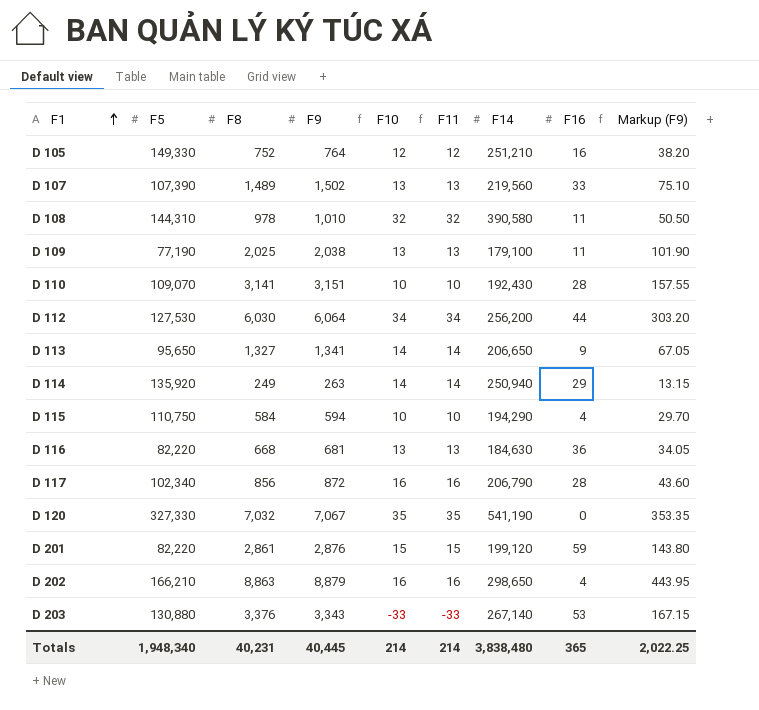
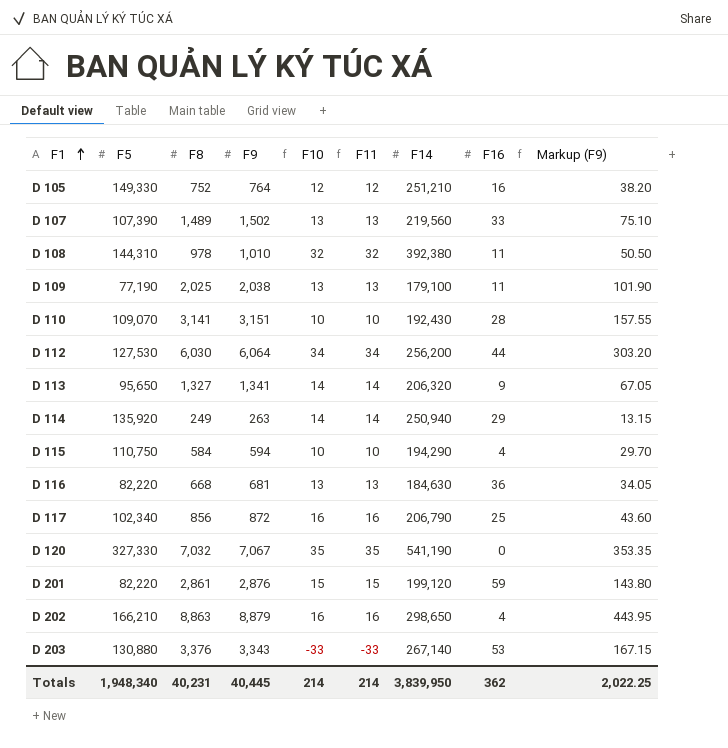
D 108 | F14: 390,580 -> 392,380
D 113 | F14: 206,650 -> 206,320
D 117 | F16: 28 -> 25
Totals | F14: 3,838,480 -> 3,839,950
Totals | F16: 365 -> 362

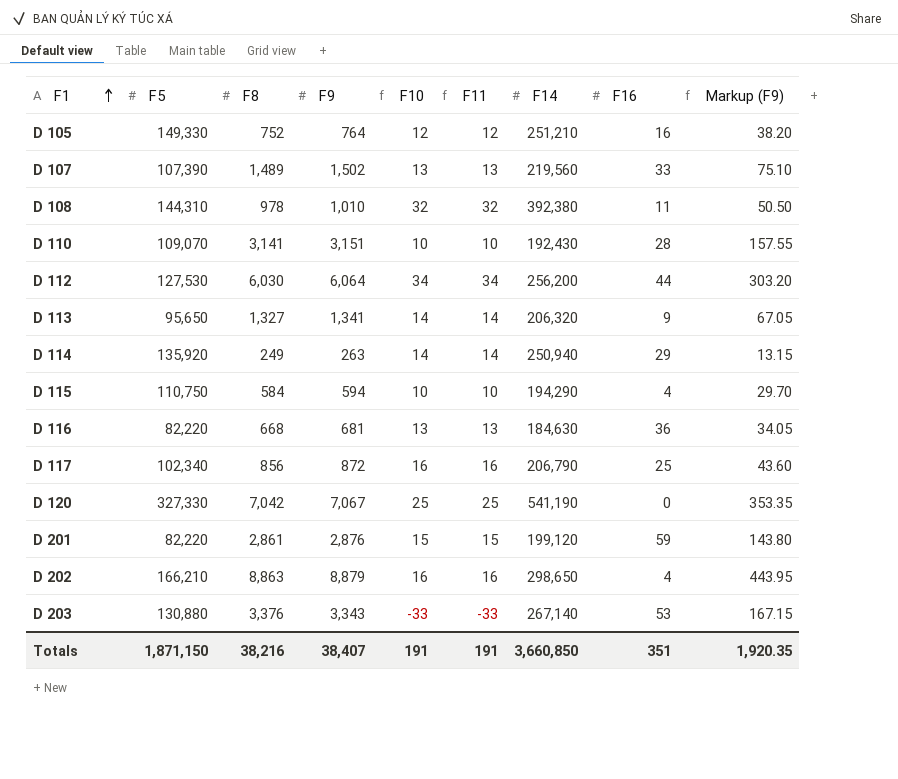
row D 109: 77,190 | 2,025 | 2,038 | 13 | 13 | 179,100 | 11 | 101.90 -> none
D 120 | F8: 7,032 -> 7,042
D 120 | F10: 35 -> 25
D 120 | F11: 35 -> 25
Totals | F5: 1,948,340 -> 1,871,150
Totals | F8: 40,231 -> 38,216
Totals | F9: 40,445 -> 38,407
Totals | F10: 214 -> 191
Totals | F11: 214 -> 191
Totals | F14: 3,839,950 -> 3,660,850
Totals | F16: 362 -> 351
Totals | Markup (F9): 2,022.25 -> 1,920.35

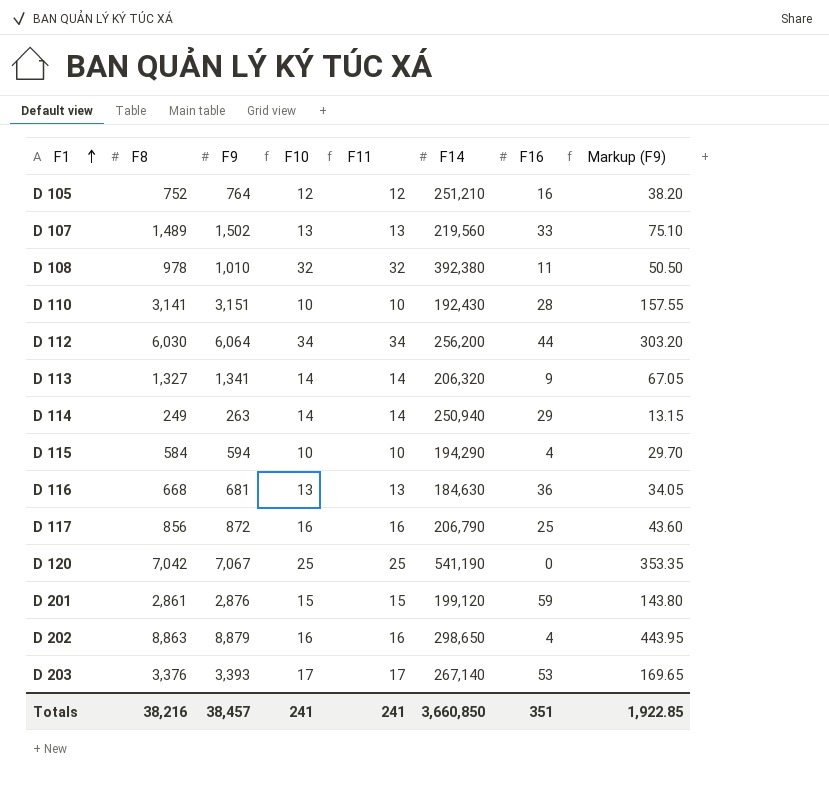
column F5 | position: 2 -> none
D 203 | F9: 3,343 -> 3,393
D 203 | F10: -33 -> 17
D 203 | F11: -33 -> 17
D 203 | Markup (F9): 167.15 -> 169.65
Totals | F9: 38,407 -> 38,457
Totals | F10: 191 -> 241
Totals | F11: 191 -> 241
Totals | Markup (F9): 1,920.35 -> 1,922.85

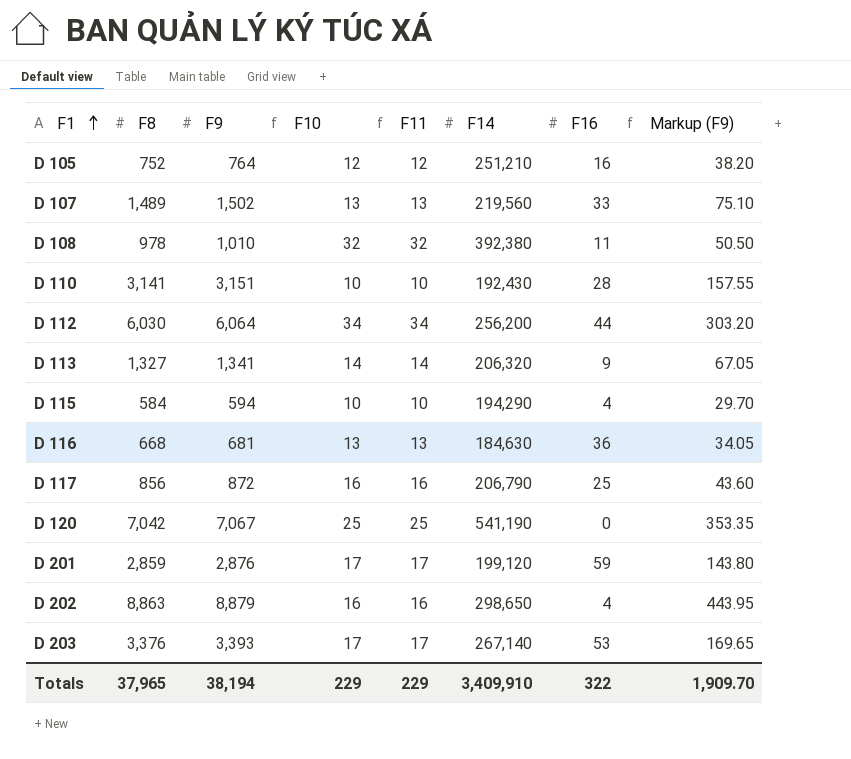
row D 114: 249 | 263 | 14 | 14 | 250,940 | 29 | 13.15 -> none
D 201 | F8: 2,861 -> 2,859
D 201 | F10: 15 -> 17
D 201 | F11: 15 -> 17
Totals | F8: 38,216 -> 37,965
Totals | F9: 38,457 -> 38,194
Totals | F10: 241 -> 229
Totals | F11: 241 -> 229
Totals | F14: 3,660,850 -> 3,409,910
Totals | F16: 351 -> 322
Totals | Markup (F9): 1,922.85 -> 1,909.70

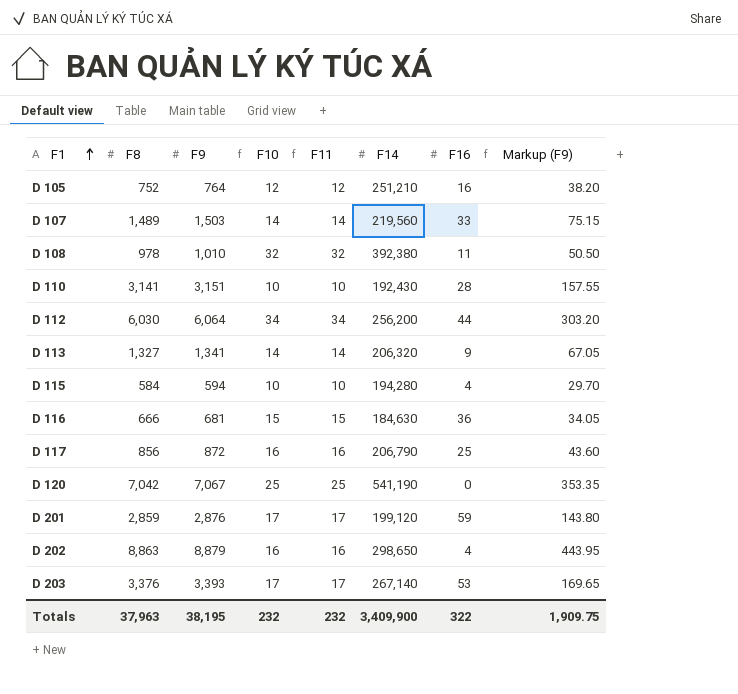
D 107 | F9: 1,502 -> 1,503
D 107 | F10: 13 -> 14
D 107 | F11: 13 -> 14
D 107 | Markup (F9): 75.10 -> 75.15
D 115 | F14: 194,290 -> 194,280
D 116 | F8: 668 -> 666
D 116 | F10: 13 -> 15
D 116 | F11: 13 -> 15
Totals | F8: 37,965 -> 37,963
Totals | F9: 38,194 -> 38,195
Totals | F10: 229 -> 232
Totals | F11: 229 -> 232
Totals | F14: 3,409,910 -> 3,409,900
Totals | Markup (F9): 1,909.70 -> 1,909.75

